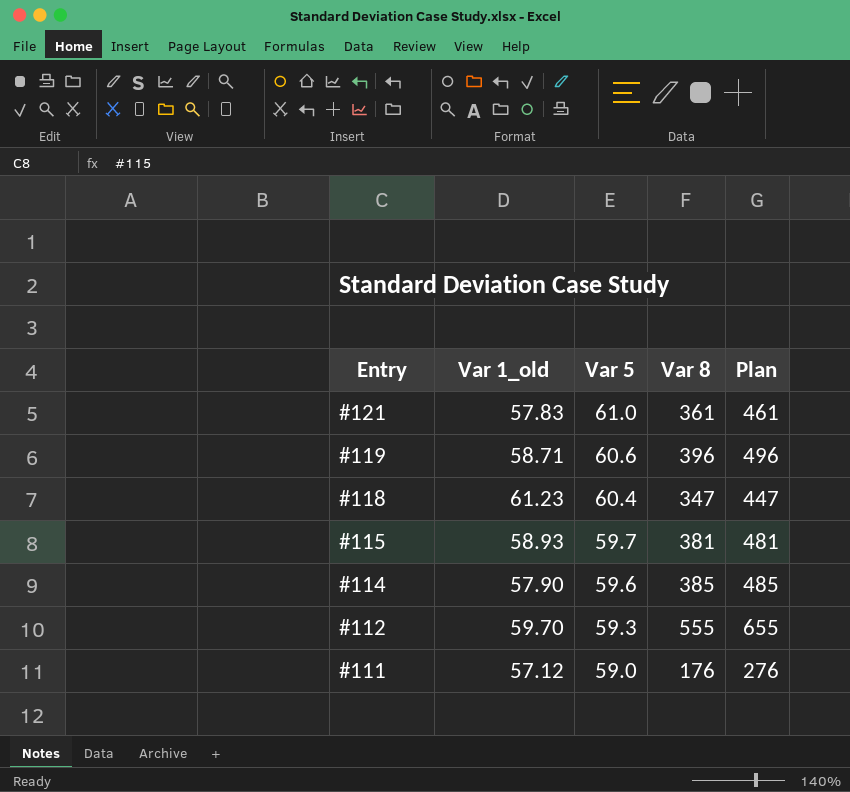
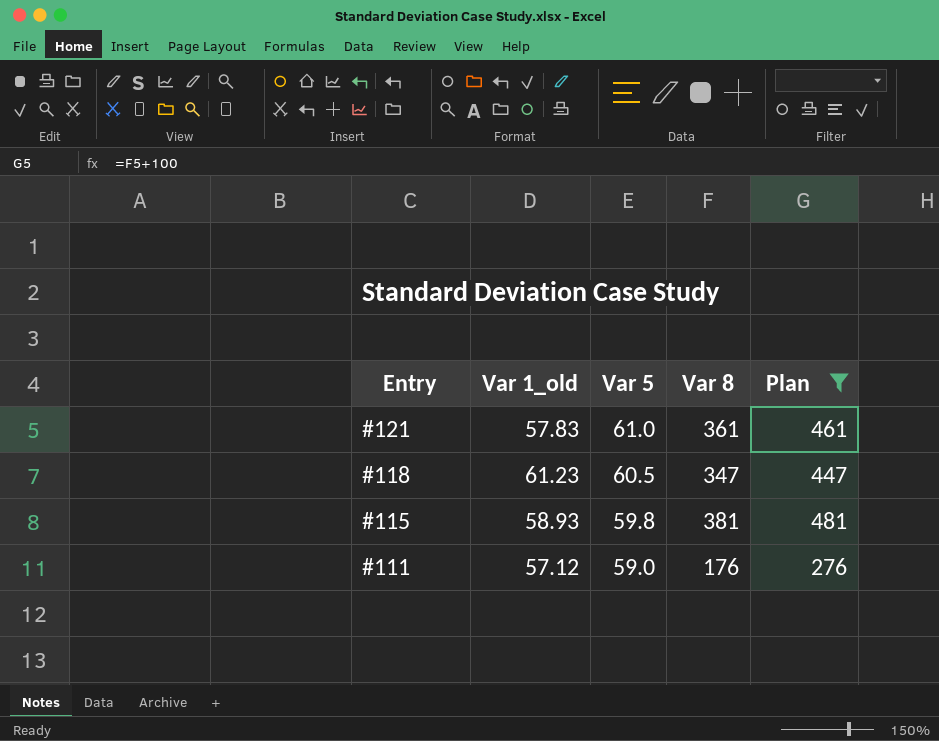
filter: none -> Plan <= 481
#118 | Var 5: 60.4 -> 60.5
#115 | Var 5: 59.7 -> 59.8

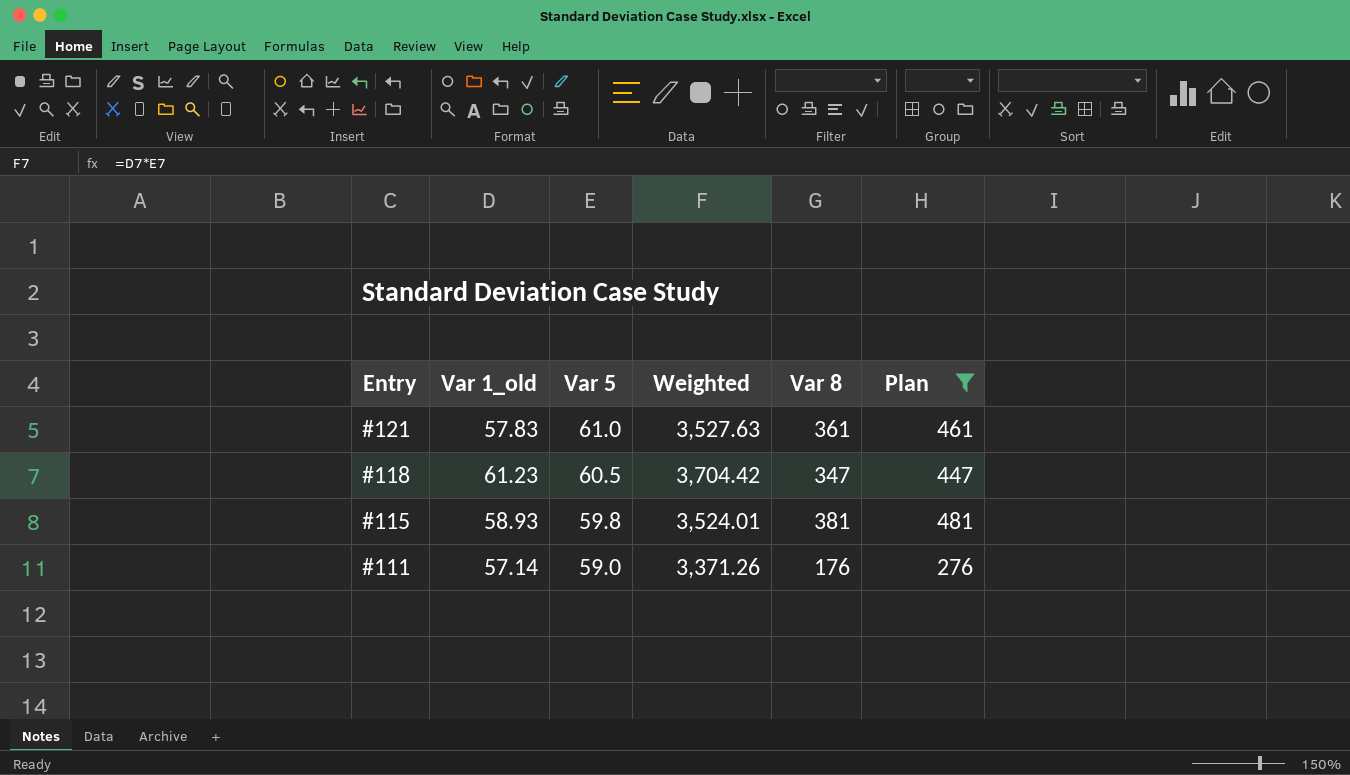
column Weighted | formula: none -> [Var 1_old] * [Var 5]
#111 | Var 1_old: 57.12 -> 57.14

